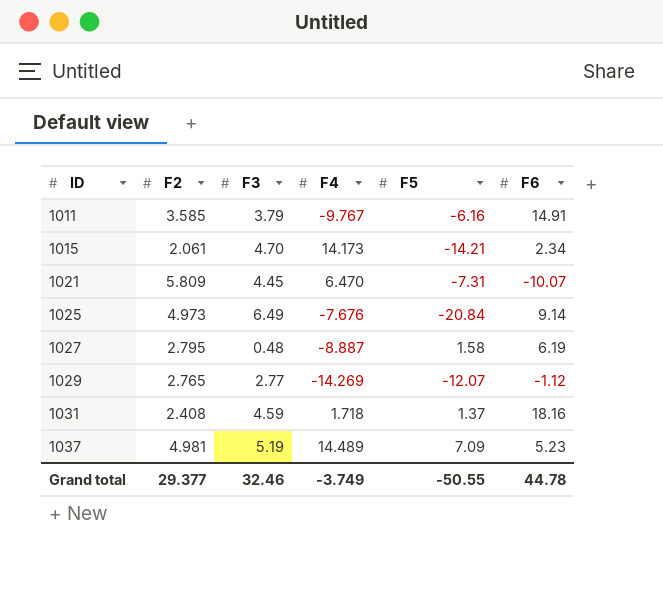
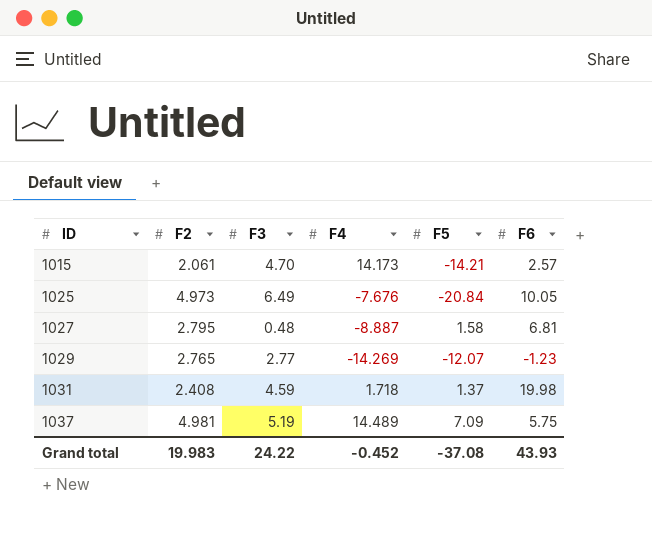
row 1011: 3.585 | 3.79 | -9.767 | -6.16 | 14.91 -> none
row 1021: 5.809 | 4.45 | 6.470 | -7.31 | -10.07 -> none
1015 | F6: 2.34 -> 2.57
1025 | F6: 9.14 -> 10.05
1027 | F6: 6.19 -> 6.81
1029 | F6: -1.12 -> -1.23
1031 | F6: 18.16 -> 19.98
1037 | F6: 5.23 -> 5.75
Grand total | F2: 29.377 -> 19.983
Grand total | F3: 32.46 -> 24.22
Grand total | F4: -3.749 -> -0.452
Grand total | F5: -50.55 -> -37.08
Grand total | F6: 44.78 -> 43.93

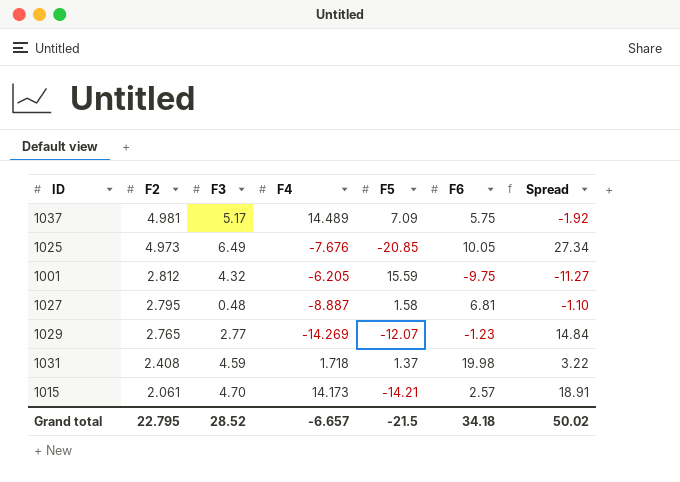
row order: ID ascending -> F2 descending
column Spread | formula: none -> [F3] - [F5]
1037 | F3: 5.19 -> 5.17
1025 | F5: -20.84 -> -20.85
row 1001: none -> 2.812 | 4.32 | -6.205 | 15.59 | -9.75 | -11.27
Grand total | F2: 19.983 -> 22.795
Grand total | F3: 24.22 -> 28.52
Grand total | F4: -0.452 -> -6.657
Grand total | F5: -37.08 -> -21.5
Grand total | F6: 43.93 -> 34.18

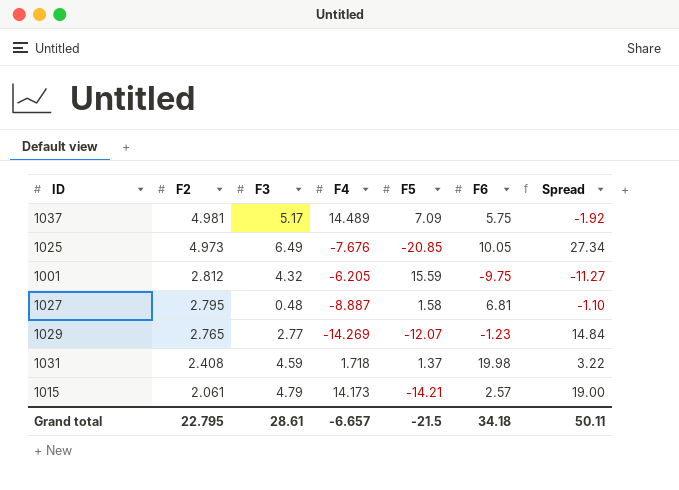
1015 | F3: 4.70 -> 4.79
1015 | Spread: 18.91 -> 19.00
Grand total | F3: 28.52 -> 28.61
Grand total | Spread: 50.02 -> 50.11

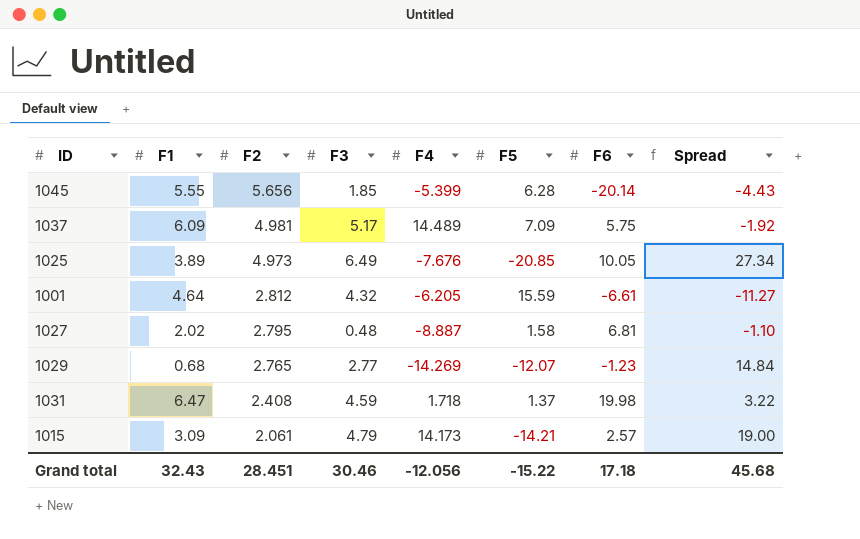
column F1 | position: none -> 2
row 1045: none -> 5.55 | 5.656 | 1.85 | -5.399 | 6.28 | -20.14 | -4.43
1001 | F6: -9.75 -> -6.61
Grand total | F2: 22.795 -> 28.451
Grand total | F3: 28.61 -> 30.46
Grand total | F4: -6.657 -> -12.056
Grand total | F5: -21.5 -> -15.22
Grand total | F6: 34.18 -> 17.18
Grand total | Spread: 50.11 -> 45.68

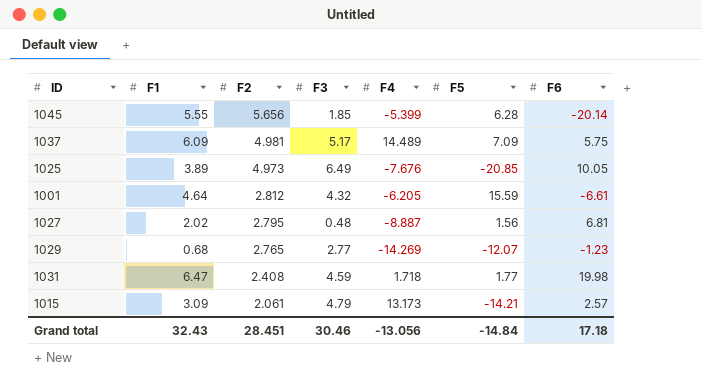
column Spread | formula: [F3] - [F5] -> none
1027 | F5: 1.58 -> 1.56
1031 | F5: 1.37 -> 1.77
1015 | F4: 14.173 -> 13.173
Grand total | F4: -12.056 -> -13.056
Grand total | F5: -15.22 -> -14.84

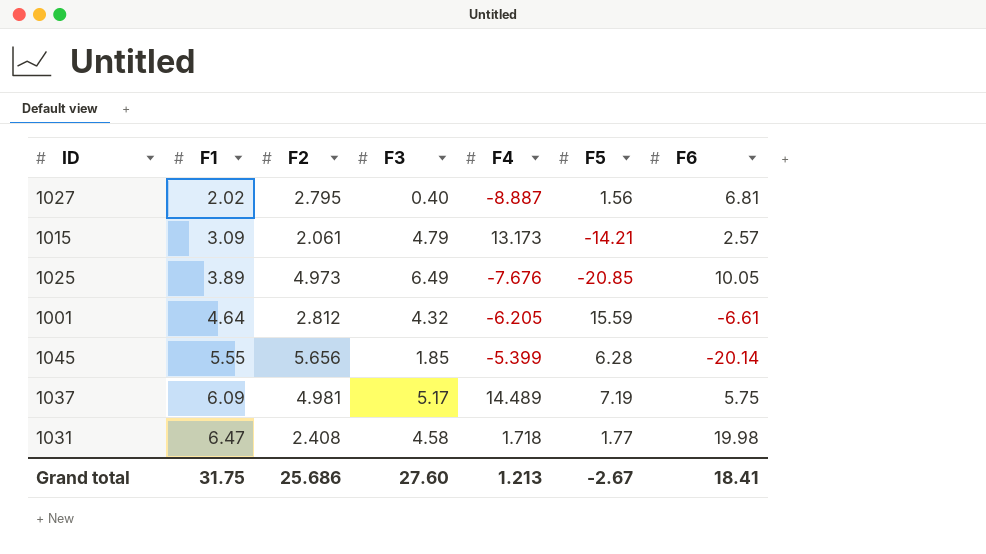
row order: F2 descending -> F1 ascending
row 1029: 0.68 | 2.765 | 2.77 | -14.269 | -12.07 | -1.23 -> none
1027 | F3: 0.48 -> 0.40
1037 | F5: 7.09 -> 7.19
1031 | F3: 4.59 -> 4.58
Grand total | F1: 32.43 -> 31.75
Grand total | F2: 28.451 -> 25.686
Grand total | F3: 30.46 -> 27.60
Grand total | F4: -13.056 -> 1.213
Grand total | F5: -14.84 -> -2.67
Grand total | F6: 17.18 -> 18.41

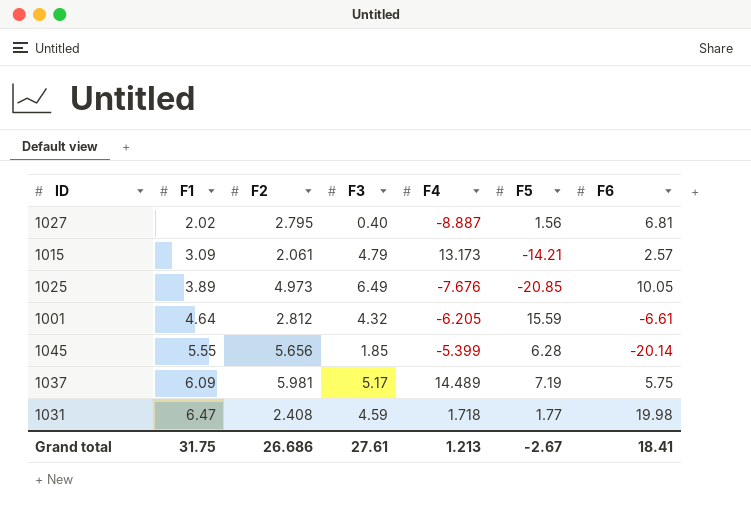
1037 | F2: 4.981 -> 5.981
1031 | F3: 4.58 -> 4.59
Grand total | F2: 25.686 -> 26.686
Grand total | F3: 27.60 -> 27.61

